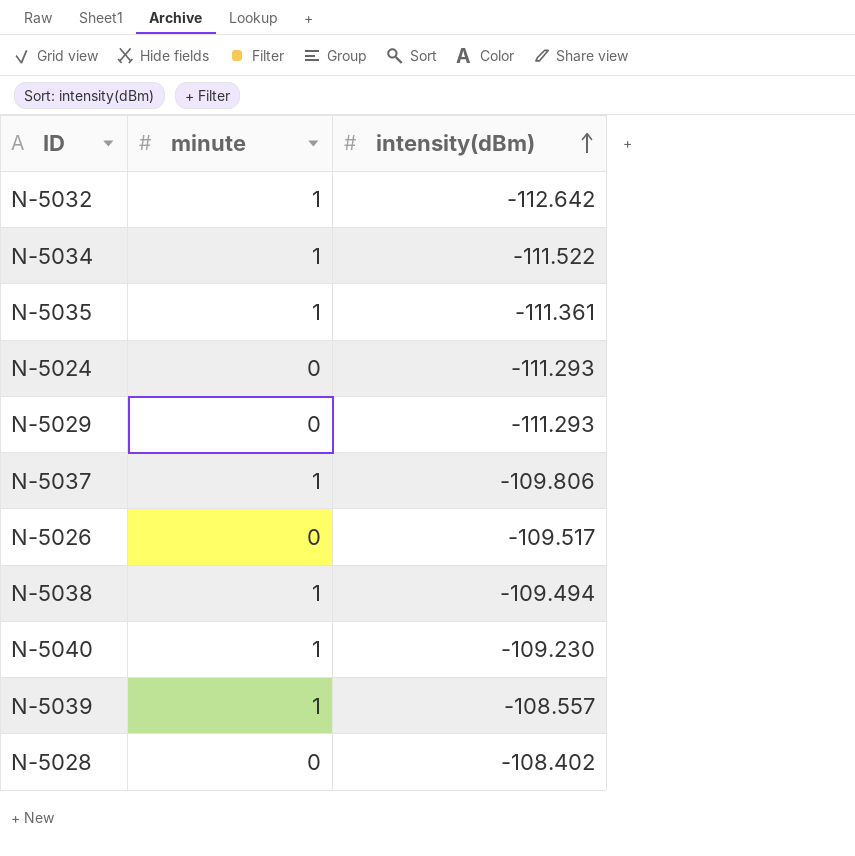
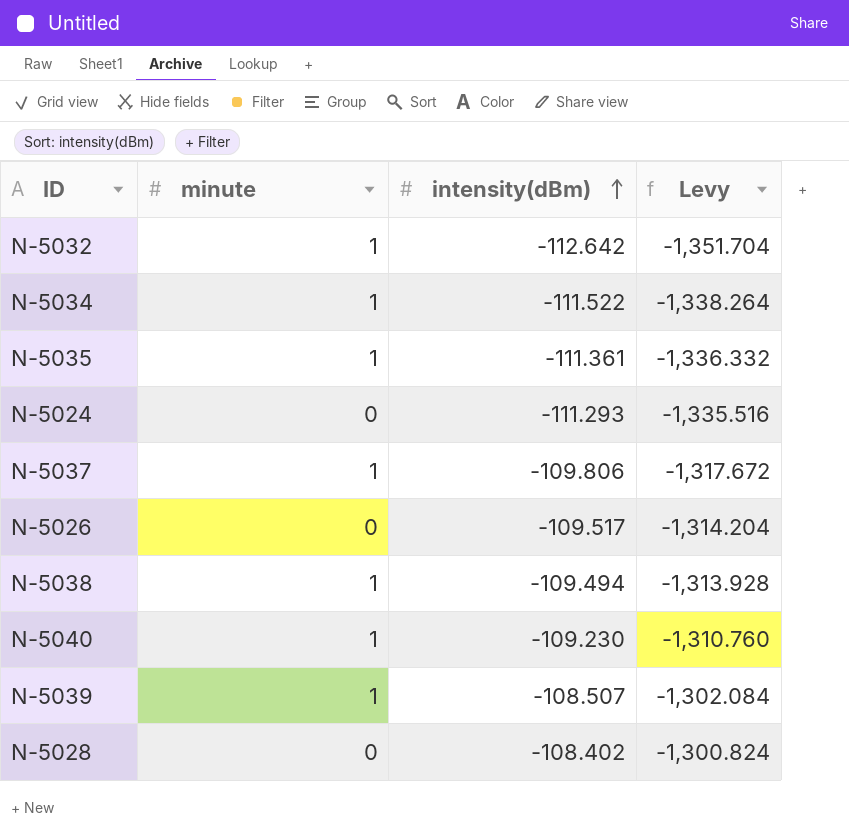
column Levy | formula: none -> [intensity(dBm)] * 12
row N-5029: 0 | -111.293 -> none
N-5039 | intensity(dBm): -108.557 -> -108.507

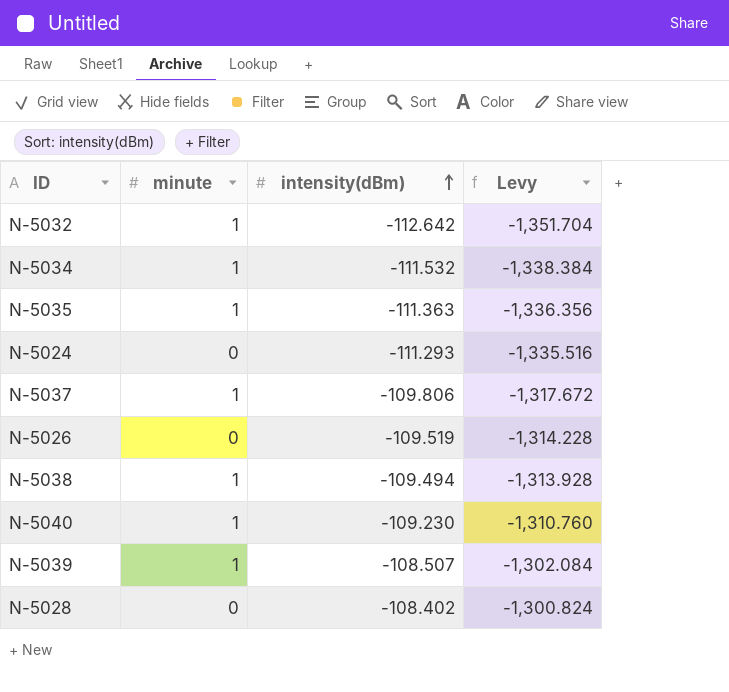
N-5034 | intensity(dBm): -111.522 -> -111.532
N-5034 | Levy: -1,338.264 -> -1,338.384
N-5035 | intensity(dBm): -111.361 -> -111.363
N-5035 | Levy: -1,336.332 -> -1,336.356
N-5026 | intensity(dBm): -109.517 -> -109.519
N-5026 | Levy: -1,314.204 -> -1,314.228

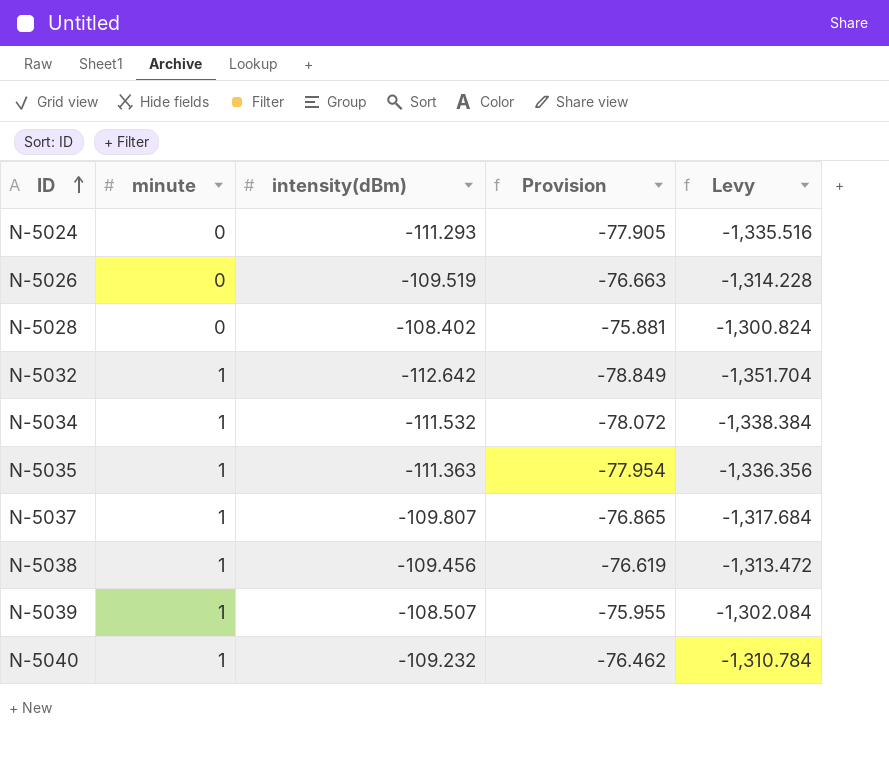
row order: intensity(dBm) ascending -> ID ascending
column Provision | formula: none -> [intensity(dBm)] * 0.7
N-5037 | intensity(dBm): -109.806 -> -109.807
N-5037 | Levy: -1,317.672 -> -1,317.684
N-5038 | intensity(dBm): -109.494 -> -109.456
N-5038 | Levy: -1,313.928 -> -1,313.472
N-5040 | intensity(dBm): -109.230 -> -109.232
N-5040 | Levy: -1,310.760 -> -1,310.784

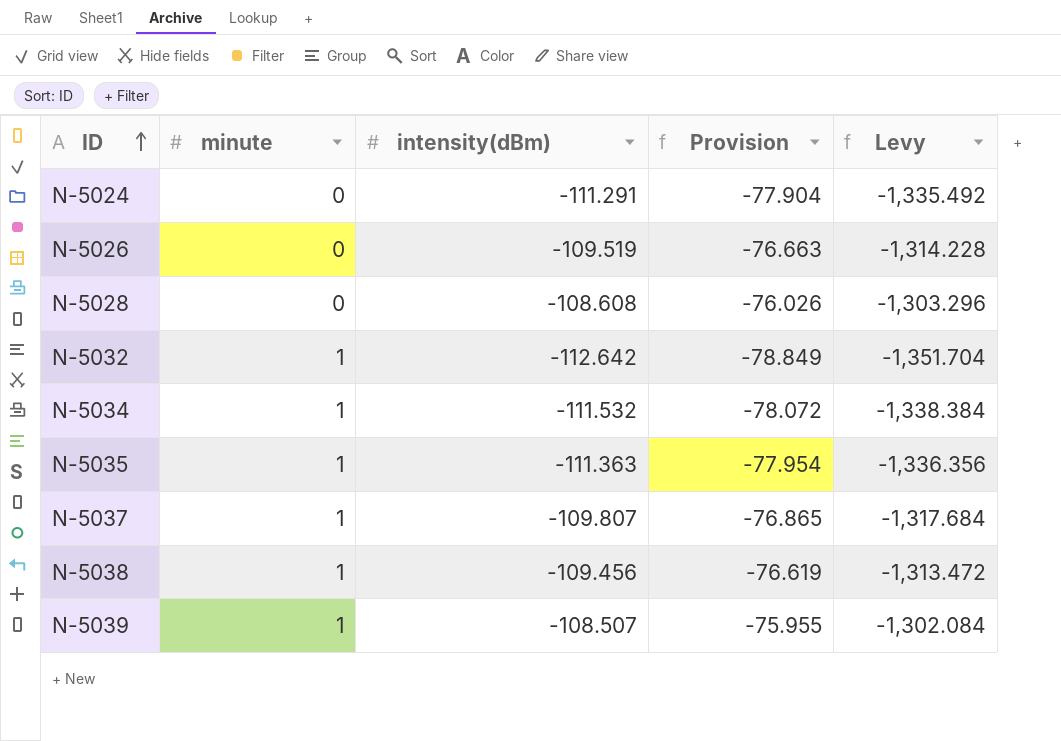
row N-5040: 1 | -109.232 | -76.462 | -1,310.784 -> none
N-5024 | intensity(dBm): -111.293 -> -111.291
N-5024 | Provision: -77.905 -> -77.904
N-5024 | Levy: -1,335.516 -> -1,335.492
N-5028 | intensity(dBm): -108.402 -> -108.608
N-5028 | Provision: -75.881 -> -76.026
N-5028 | Levy: -1,300.824 -> -1,303.296

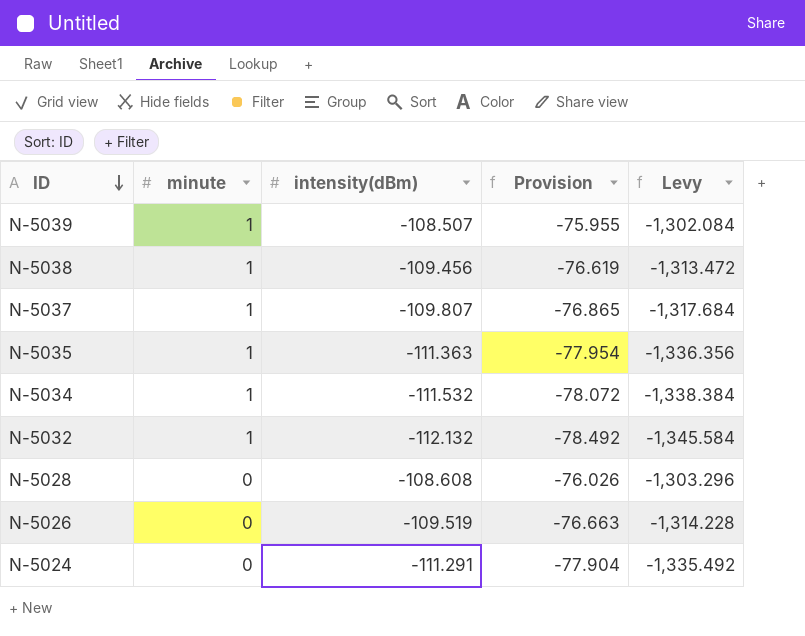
row order: ID ascending -> ID descending
N-5032 | intensity(dBm): -112.642 -> -112.132
N-5032 | Provision: -78.849 -> -78.492
N-5032 | Levy: -1,351.704 -> -1,345.584

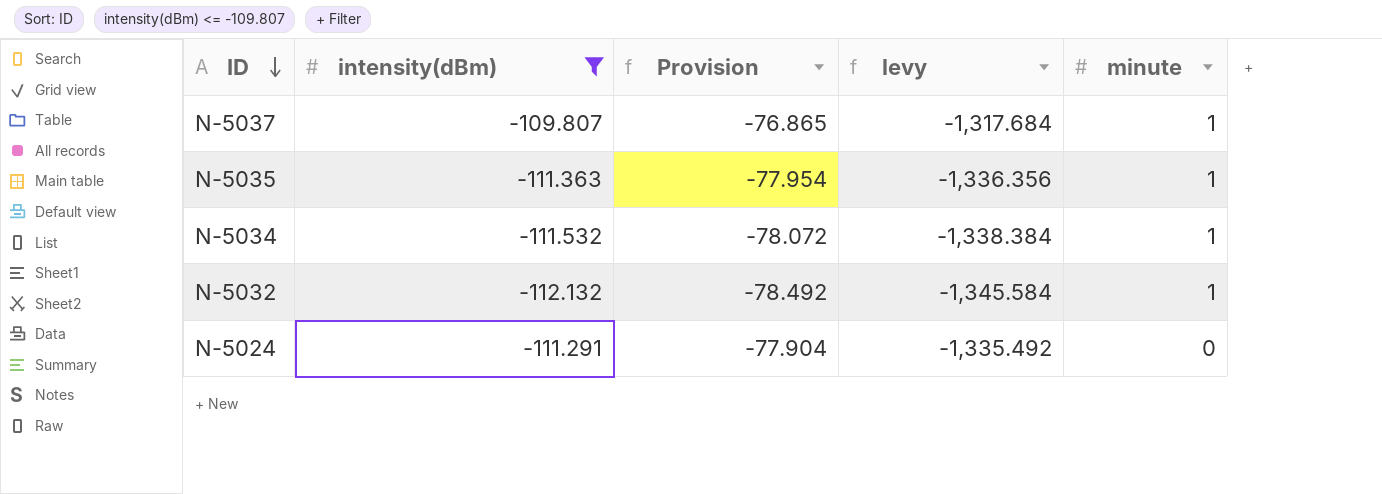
filter: none -> intensity(dBm) <= -109.807
column name: Levy -> levy
column minute | position: 2 -> 5

